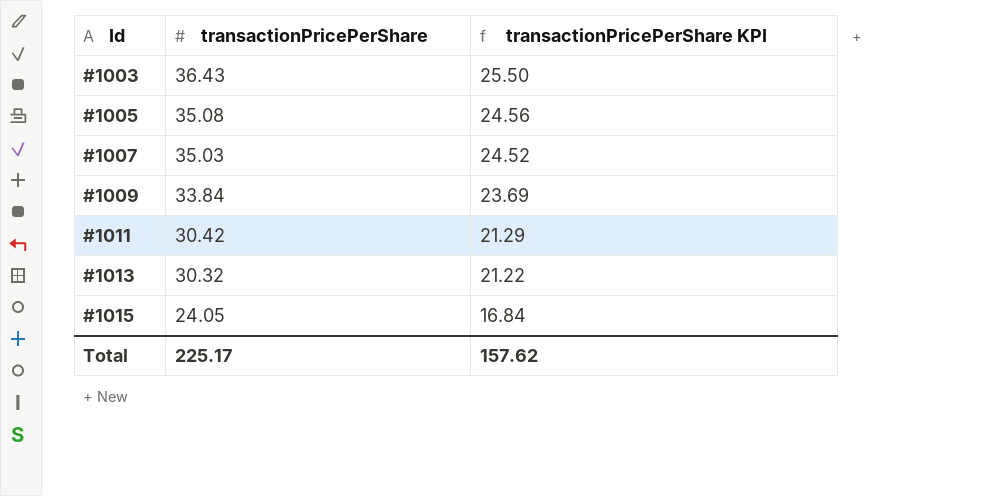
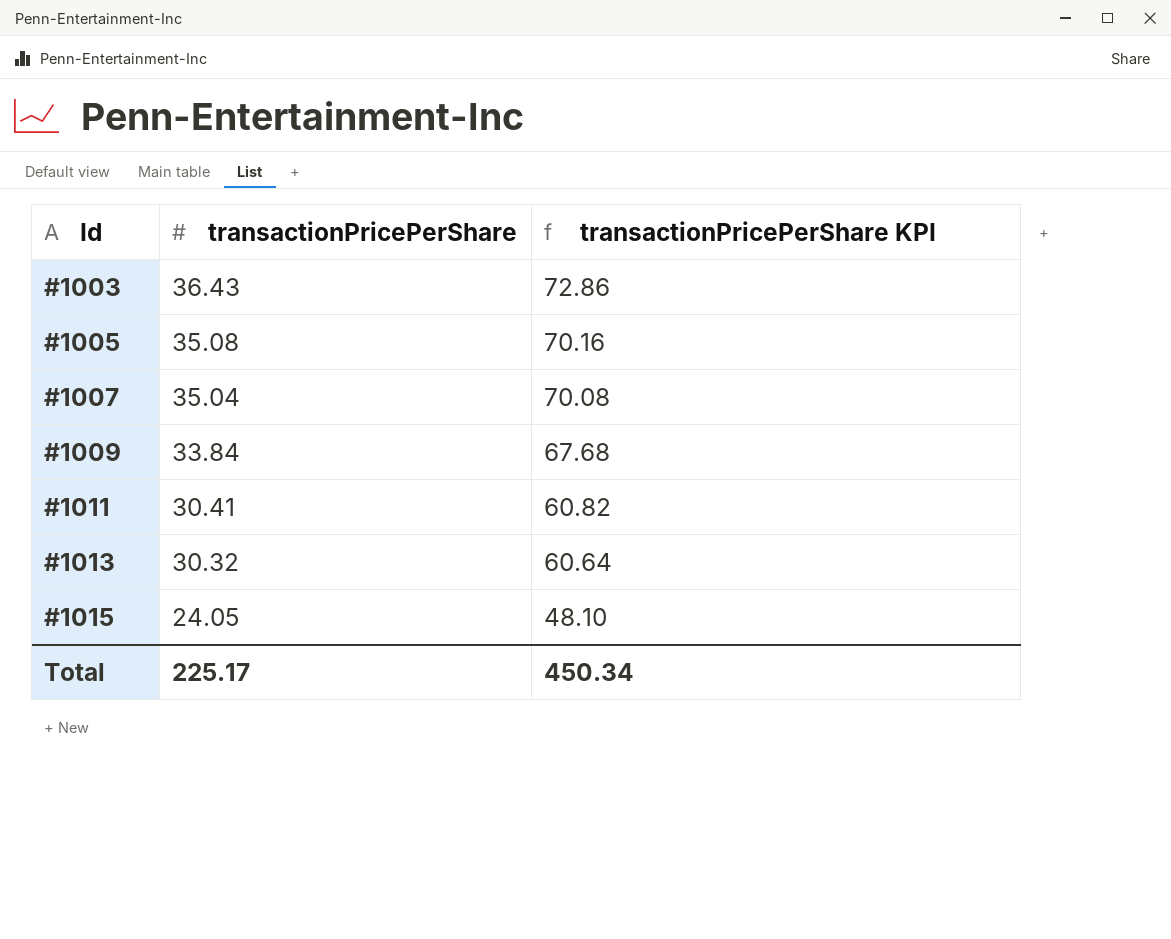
column transactionPricePerShare KPI | formula: [transactionPricePerShare] * 0.7 -> [transactionPricePerShare] * 2
#1007 | transactionPricePerShare: 35.03 -> 35.04
#1011 | transactionPricePerShare: 30.42 -> 30.41
Total | transactionPricePerShare KPI: 157.62 -> 450.34

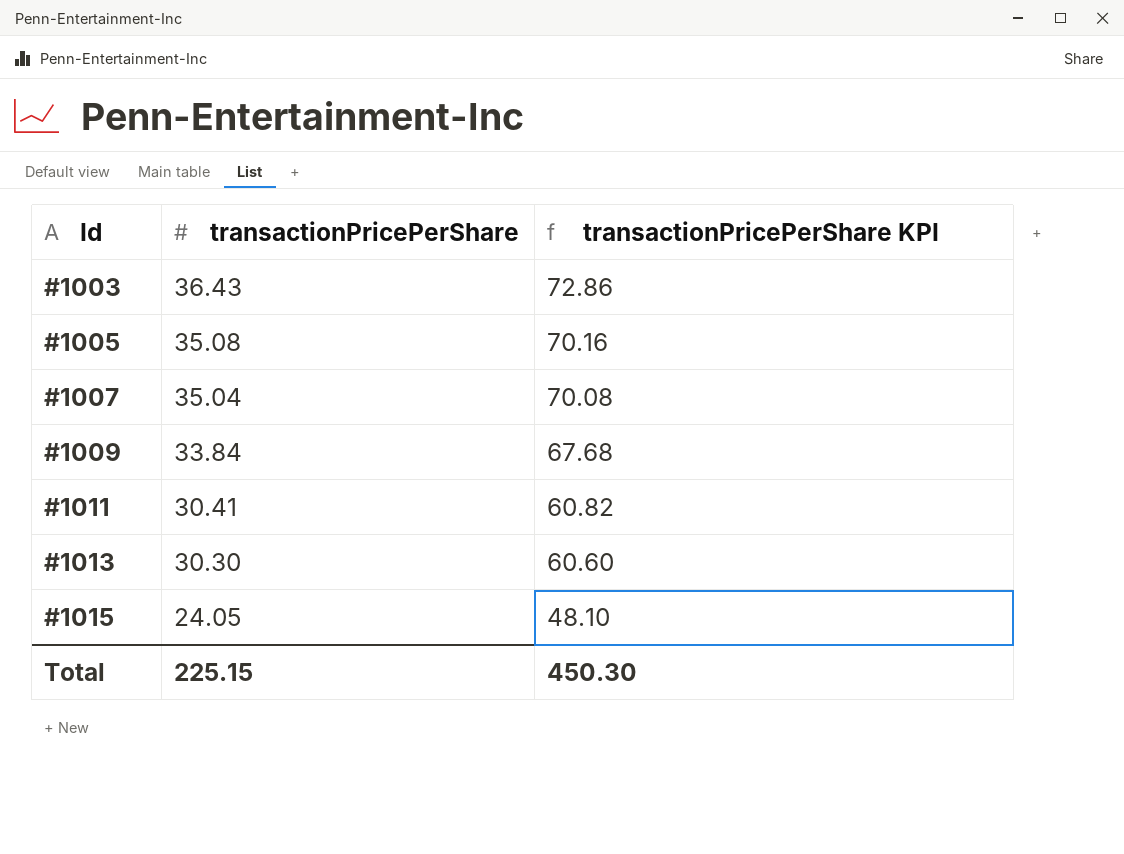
#1013 | transactionPricePerShare: 30.32 -> 30.30
#1013 | transactionPricePerShare KPI: 60.64 -> 60.60
Total | transactionPricePerShare: 225.17 -> 225.15
Total | transactionPricePerShare KPI: 450.34 -> 450.30

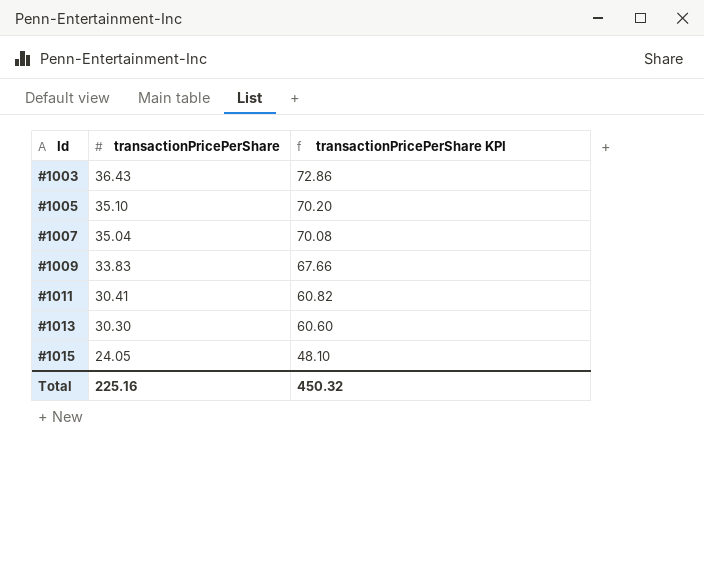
#1005 | transactionPricePerShare: 35.08 -> 35.10
#1005 | transactionPricePerShare KPI: 70.16 -> 70.20
#1009 | transactionPricePerShare: 33.84 -> 33.83
#1009 | transactionPricePerShare KPI: 67.68 -> 67.66
Total | transactionPricePerShare: 225.15 -> 225.16
Total | transactionPricePerShare KPI: 450.30 -> 450.32

